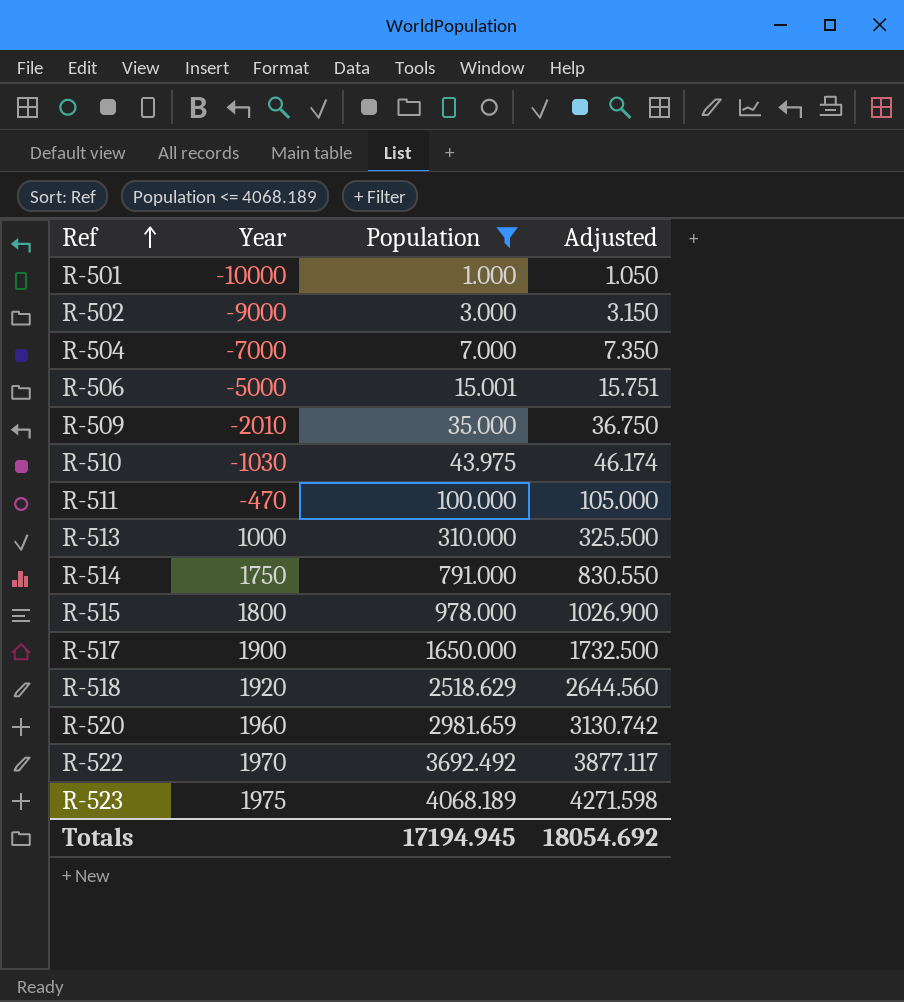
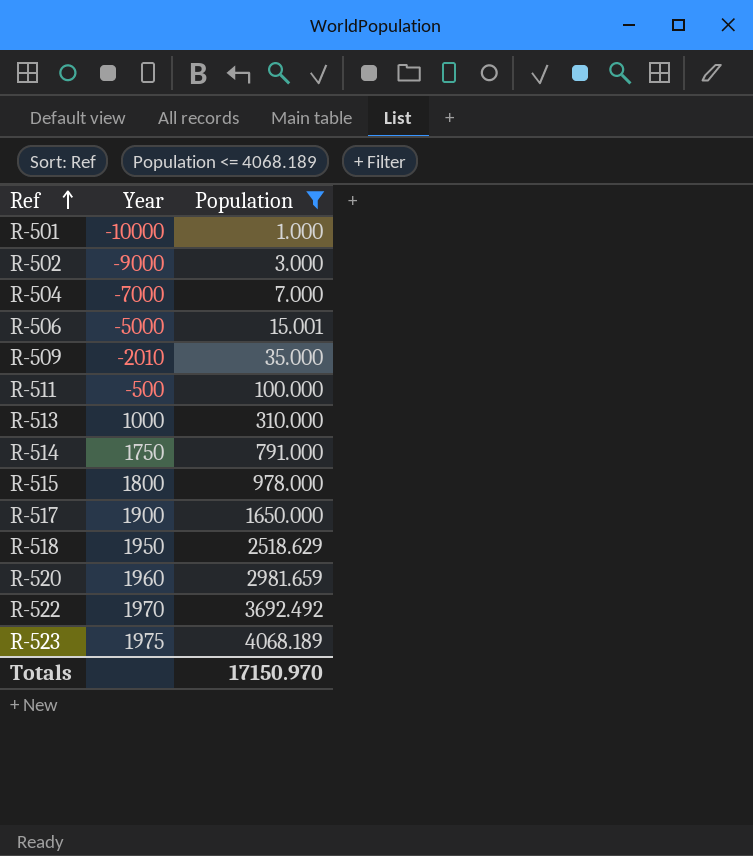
column Adjusted | formula: [Population] * 1.05 -> none
row R-510: -1030 | 43.975 | 46.174 -> none
R-511 | Year: -470 -> -500
R-518 | Year: 1920 -> 1950
Totals | Population: 17194.945 -> 17150.970

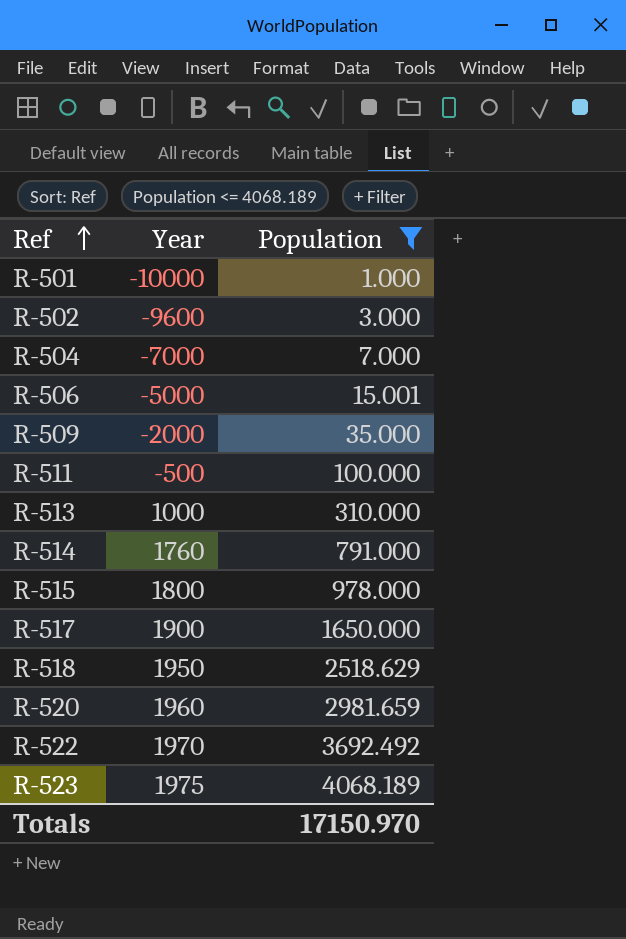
R-502 | Year: -9000 -> -9600
R-509 | Year: -2010 -> -2000
R-514 | Year: 1750 -> 1760

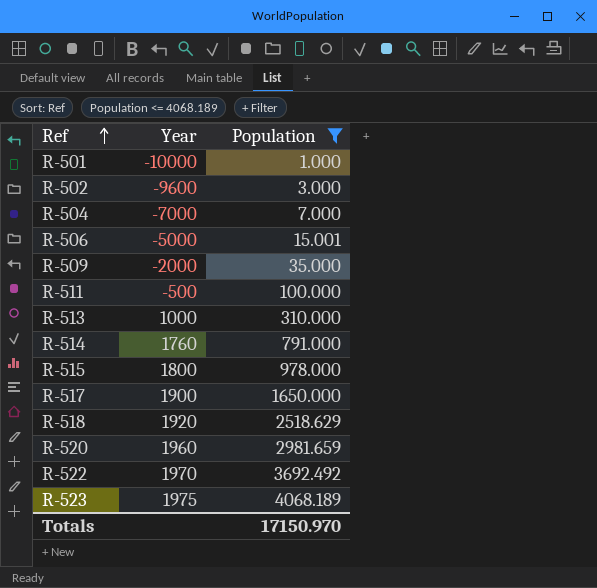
R-518 | Year: 1950 -> 1920

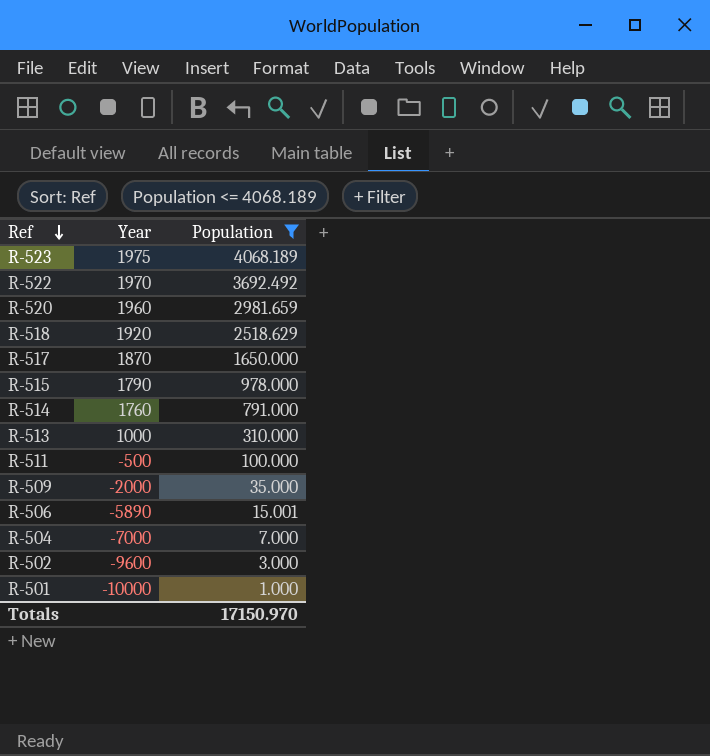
row order: Ref ascending -> Ref descending
R-517 | Year: 1900 -> 1870
R-515 | Year: 1800 -> 1790
R-506 | Year: -5000 -> -5890

